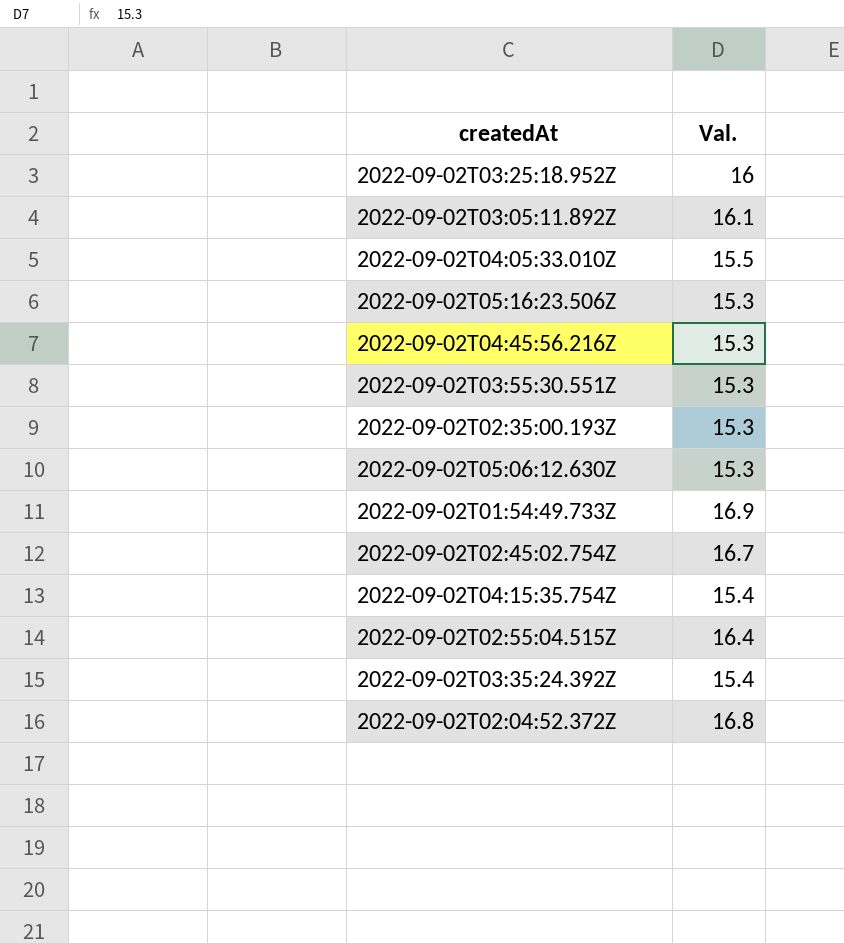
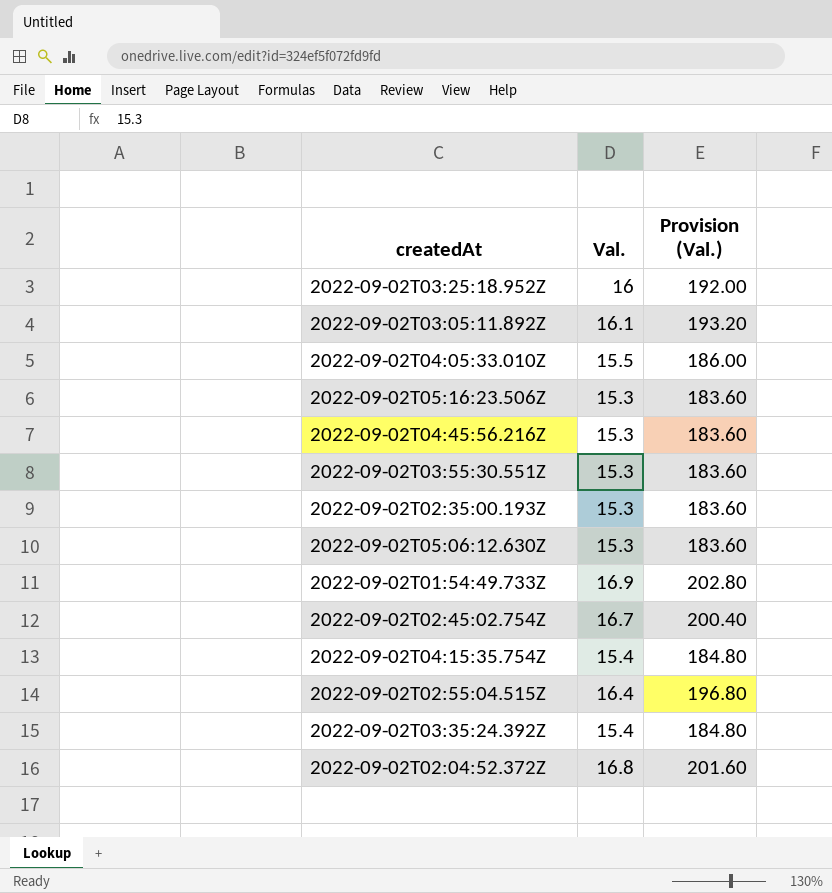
column Provision (Val.) | formula: none -> [Val.] * 12

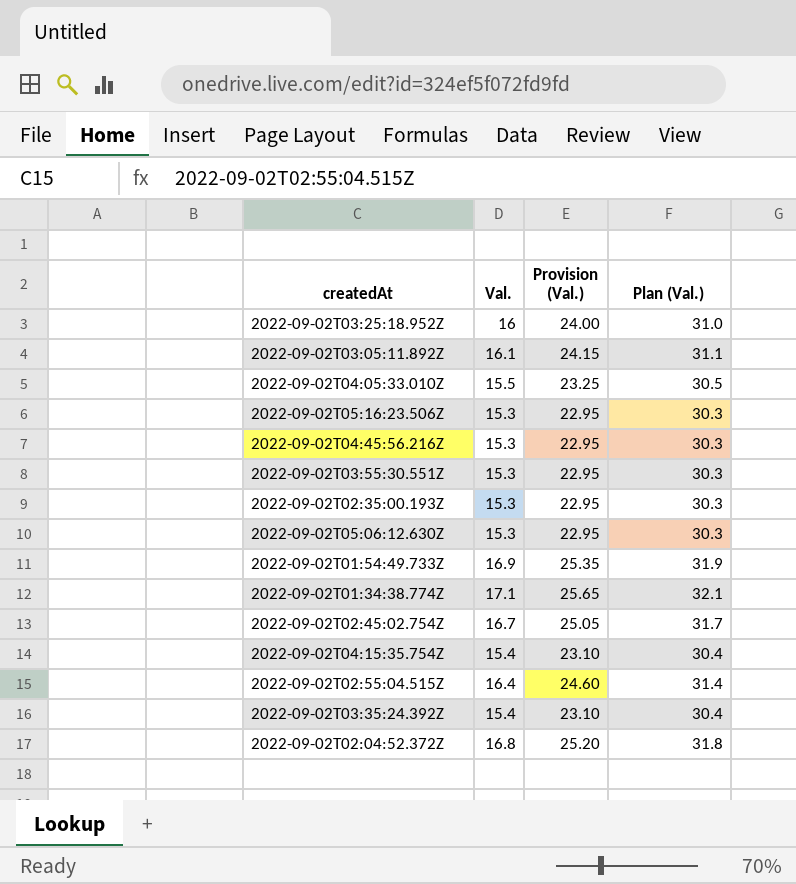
column Provision (Val.) | formula: [Val.] * 12 -> [Val.] * 1.5
column Plan (Val.) | formula: none -> [Val.] + 15
row 2022-09-02T01:34:38.774Z: none -> 17.1 | 25.65 | 32.1

